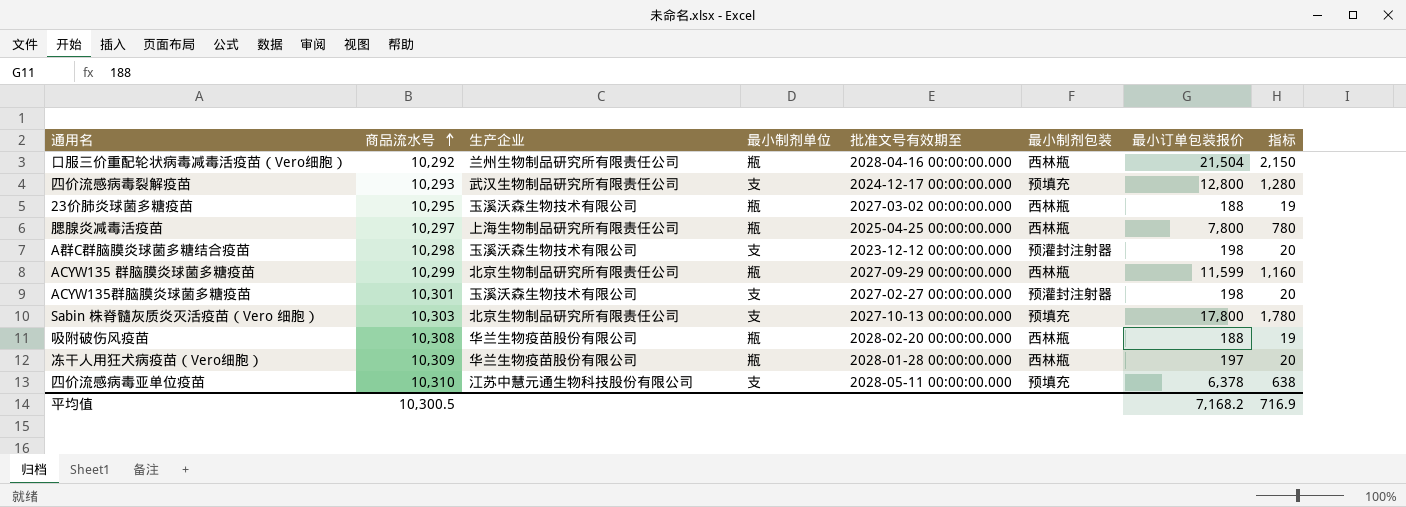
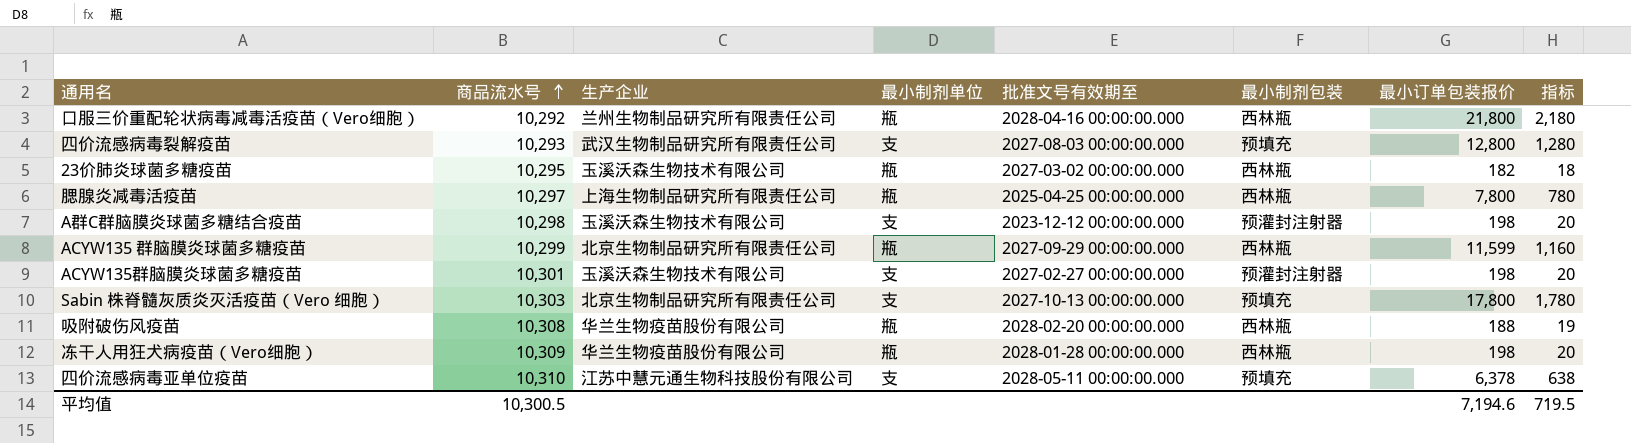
口服三价重配轮状病毒减毒活疫苗（Vero细胞） | 最小订单包装报价: 21,504 -> 21,800
口服三价重配轮状病毒减毒活疫苗（Vero细胞） | 指标: 2,150 -> 2,180
四价流感病毒裂解疫苗 | 批准文号有效期至: 2024-12-17 00:00:00.000 -> 2027-08-03 00:00:00.000
23价肺炎球菌多糖疫苗 | 最小订单包装报价: 188 -> 182
23价肺炎球菌多糖疫苗 | 指标: 19 -> 18
冻干人用狂犬病疫苗（Vero细胞） | 最小订单包装报价: 197 -> 198
平均值 | 最小订单包装报价: 7,168.2 -> 7,194.6
平均值 | 指标: 716.9 -> 719.5

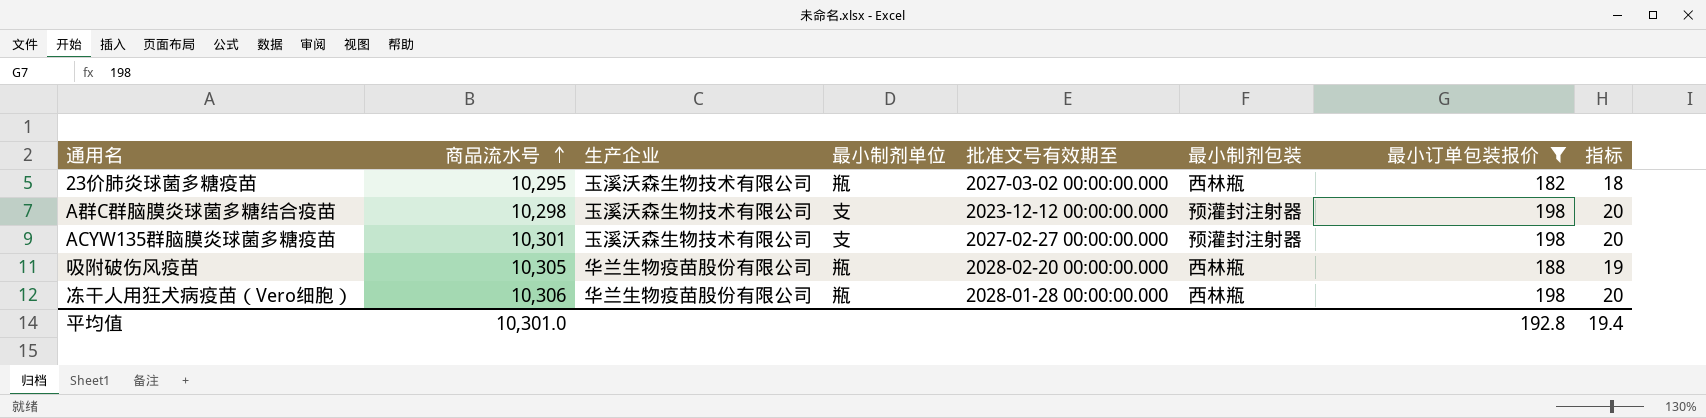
filter: none -> 最小订单包装报价 <= 198
吸附破伤风疫苗 | 商品流水号: 10,308 -> 10,305
冻干人用狂犬病疫苗（Vero细胞） | 商品流水号: 10,309 -> 10,306
平均值 | 商品流水号: 10,300.5 -> 10,301.0
平均值 | 最小订单包装报价: 7,194.6 -> 192.8
平均值 | 指标: 719.5 -> 19.4

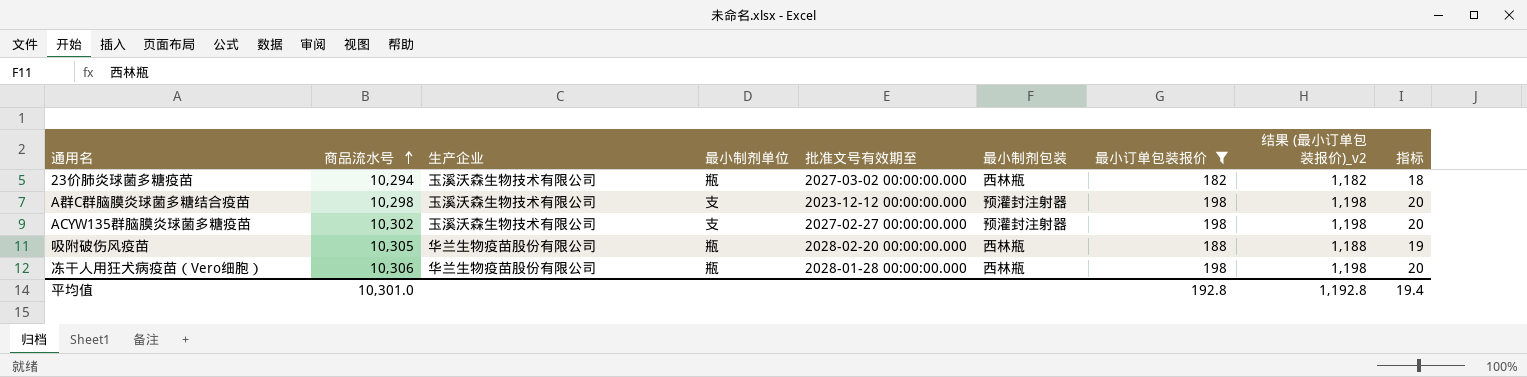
column 结果 (最小订单包装报价)_v2 | formula: none -> [最小订单包装报价] + 1000
23价肺炎球菌多糖疫苗 | 商品流水号: 10,295 -> 10,294
ACYW135群脑膜炎球菌多糖疫苗 | 商品流水号: 10,301 -> 10,302

